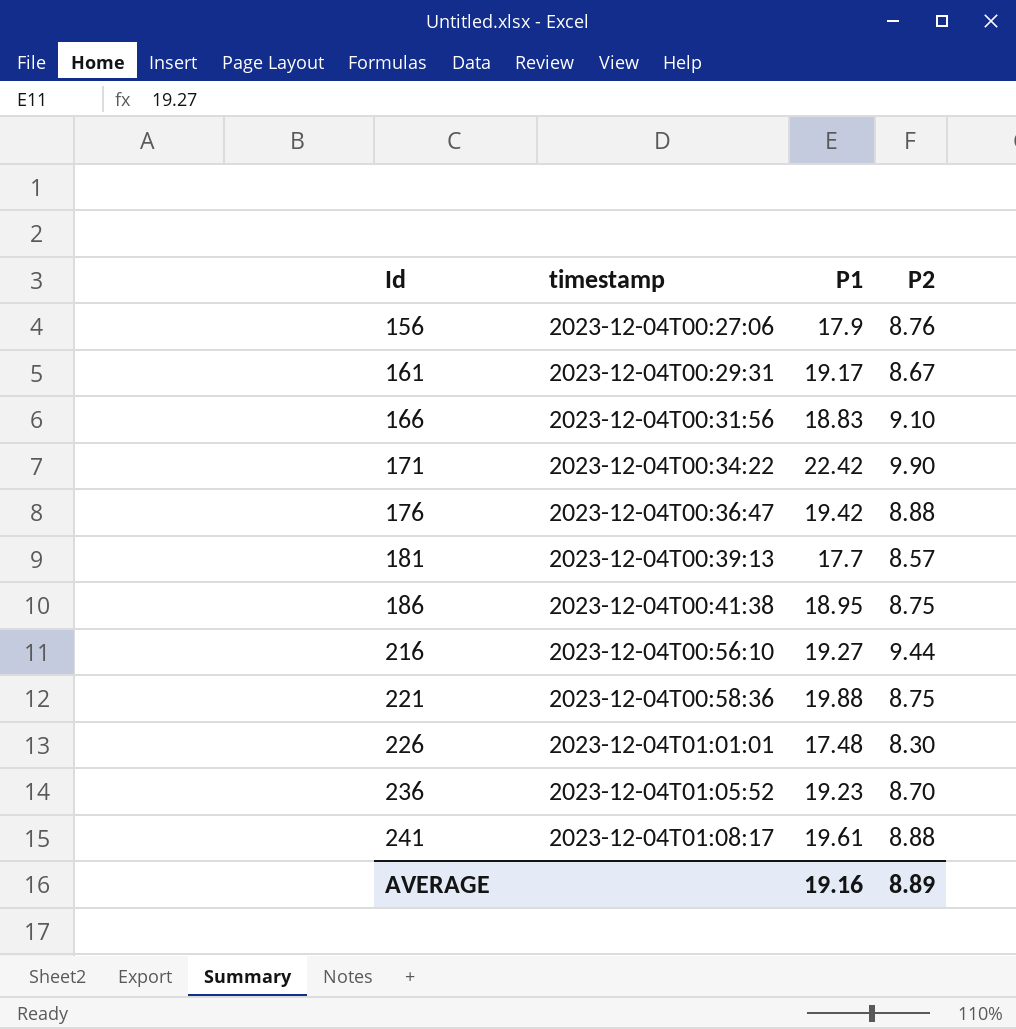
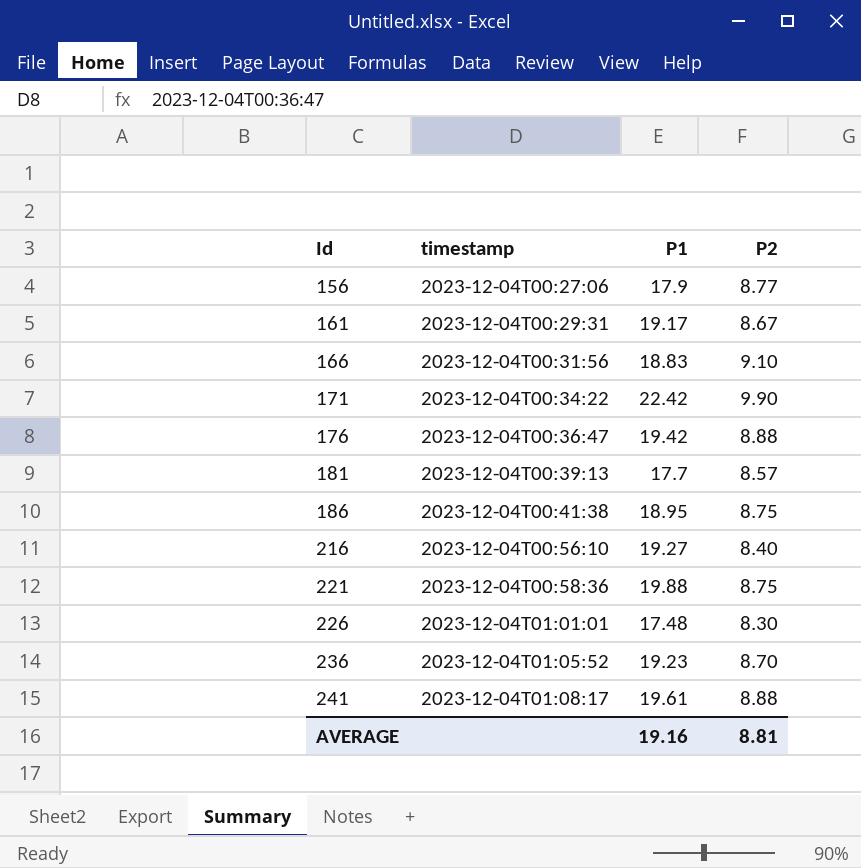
156 | P2: 8.76 -> 8.77
216 | P2: 9.44 -> 8.40
AVERAGE | P2: 8.89 -> 8.81

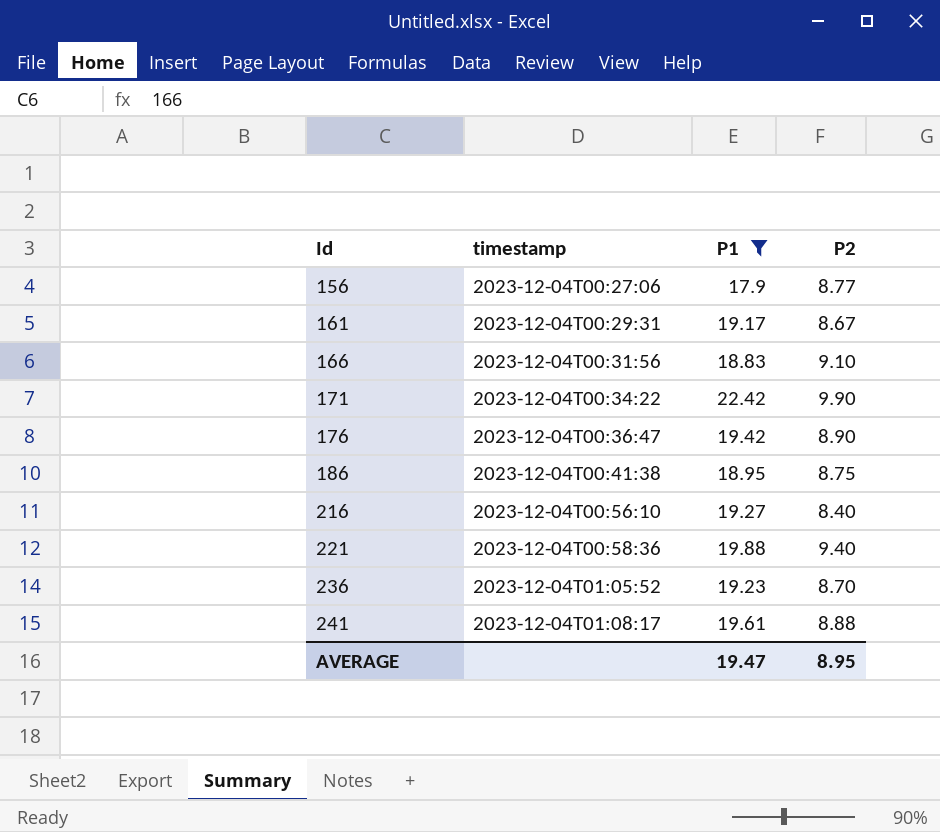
filter: none -> P1 >= 17.9
176 | P2: 8.88 -> 8.90
221 | P2: 8.75 -> 9.40
AVERAGE | P1: 19.16 -> 19.47
AVERAGE | P2: 8.81 -> 8.95

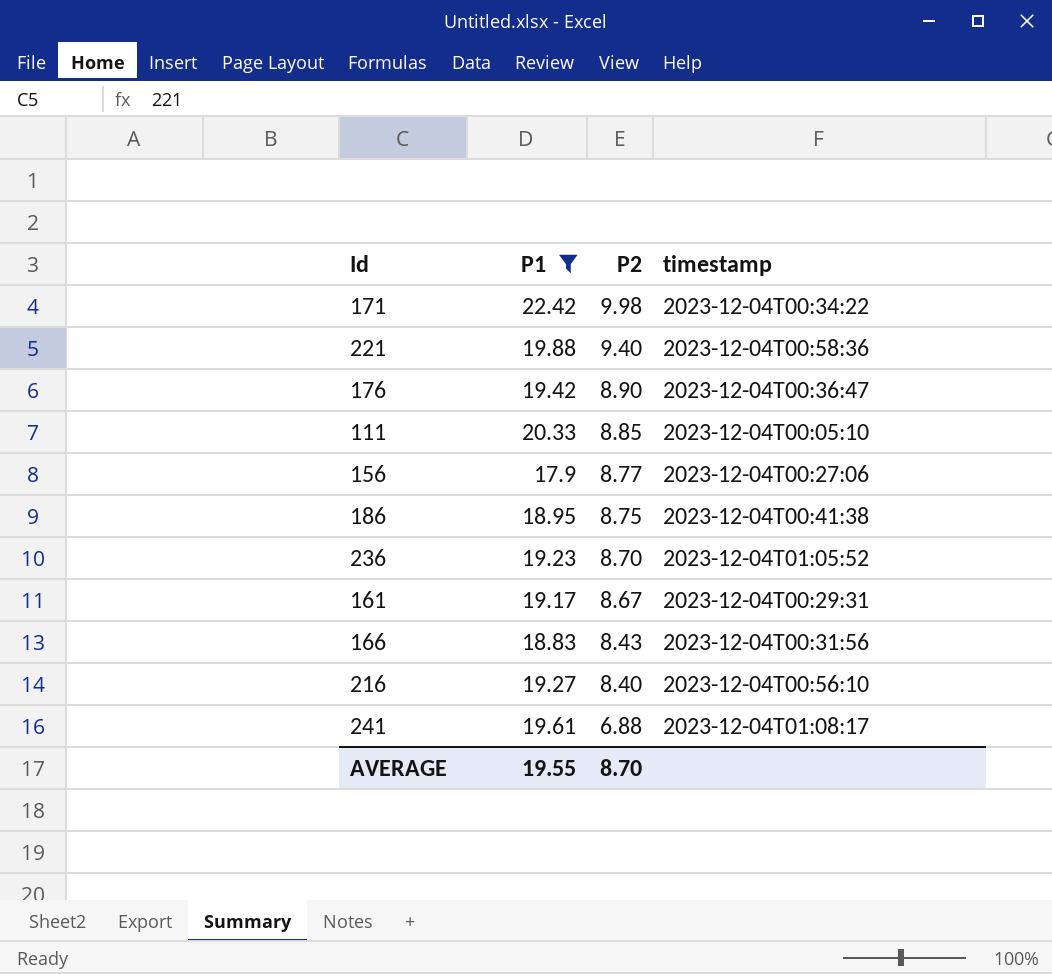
row order: Id ascending -> P2 descending
column timestamp | position: 2 -> 4
171 | P2: 9.90 -> 9.98
row 111: none -> 20.33 | 8.85 | 2023-12-04T00:05:10
166 | P2: 9.10 -> 8.43
241 | P2: 8.88 -> 6.88
AVERAGE | P1: 19.47 -> 19.55
AVERAGE | P2: 8.95 -> 8.70

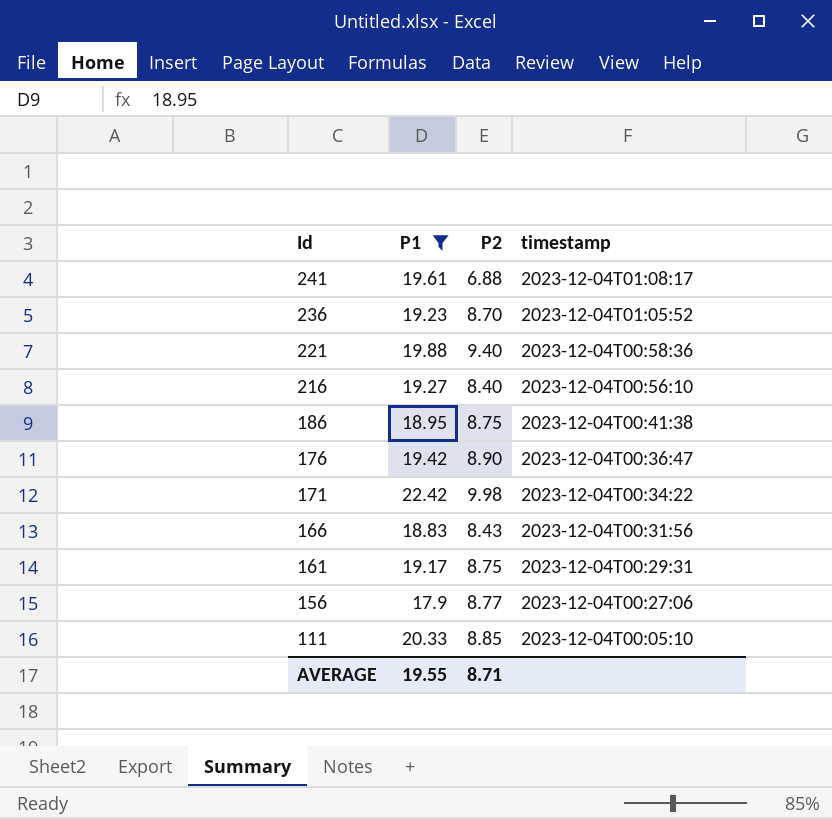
row order: P2 descending -> Id descending
161 | P2: 8.67 -> 8.75
AVERAGE | P2: 8.70 -> 8.71

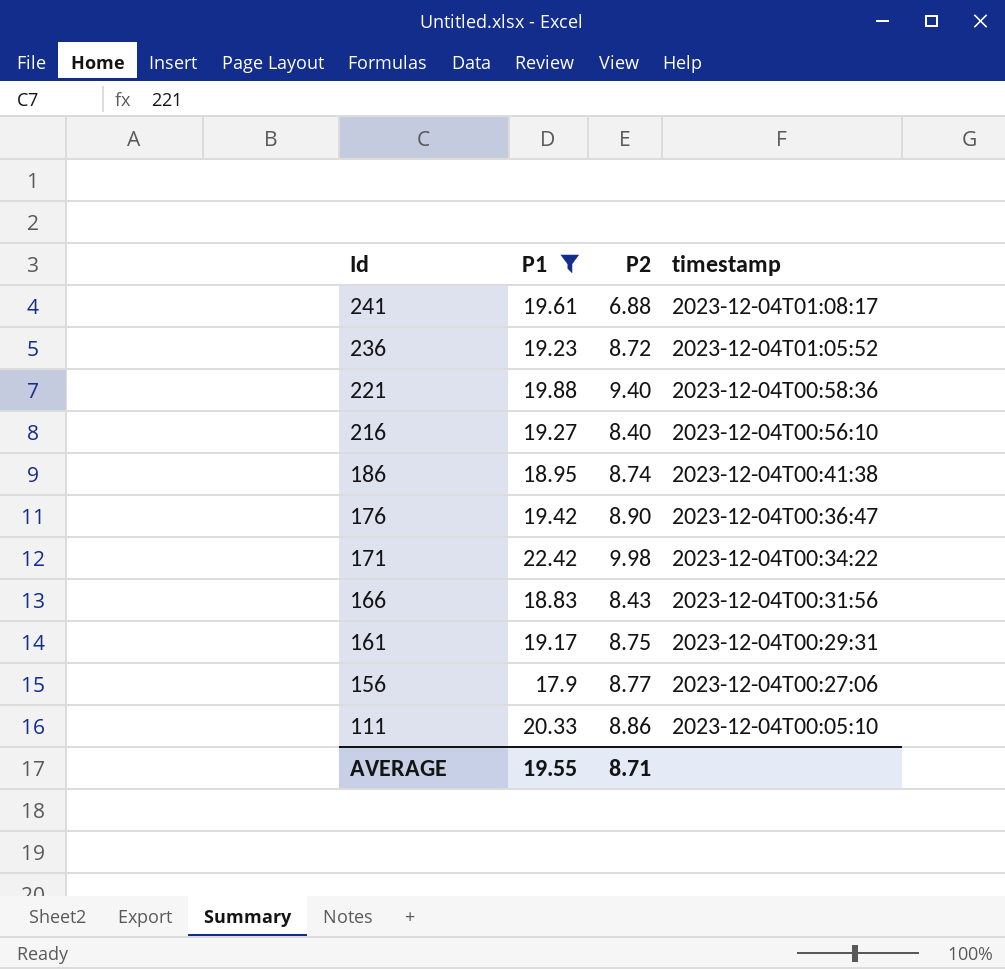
236 | P2: 8.70 -> 8.72
186 | P2: 8.75 -> 8.74
111 | P2: 8.85 -> 8.86

